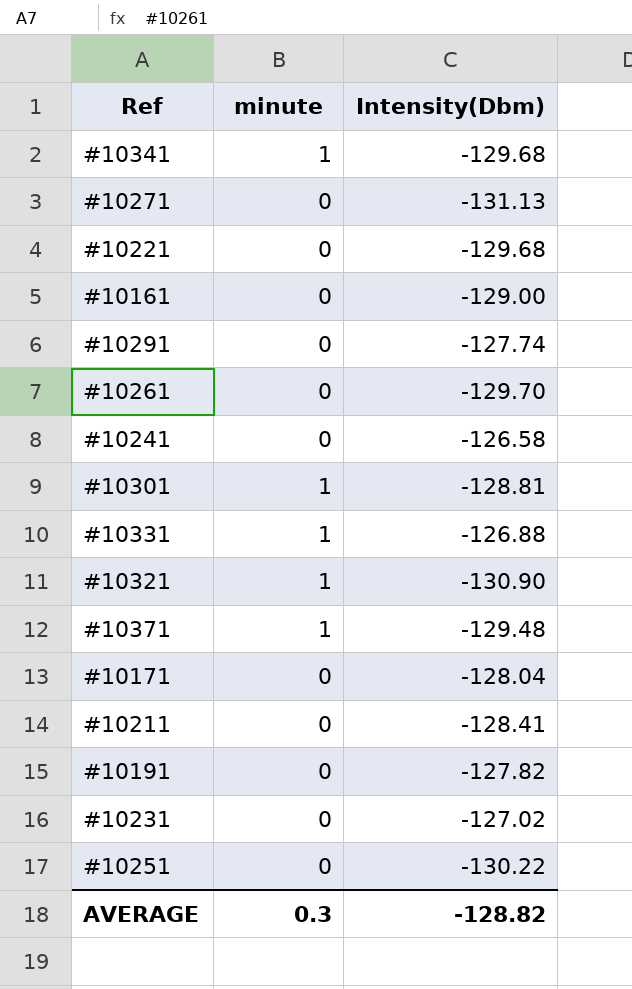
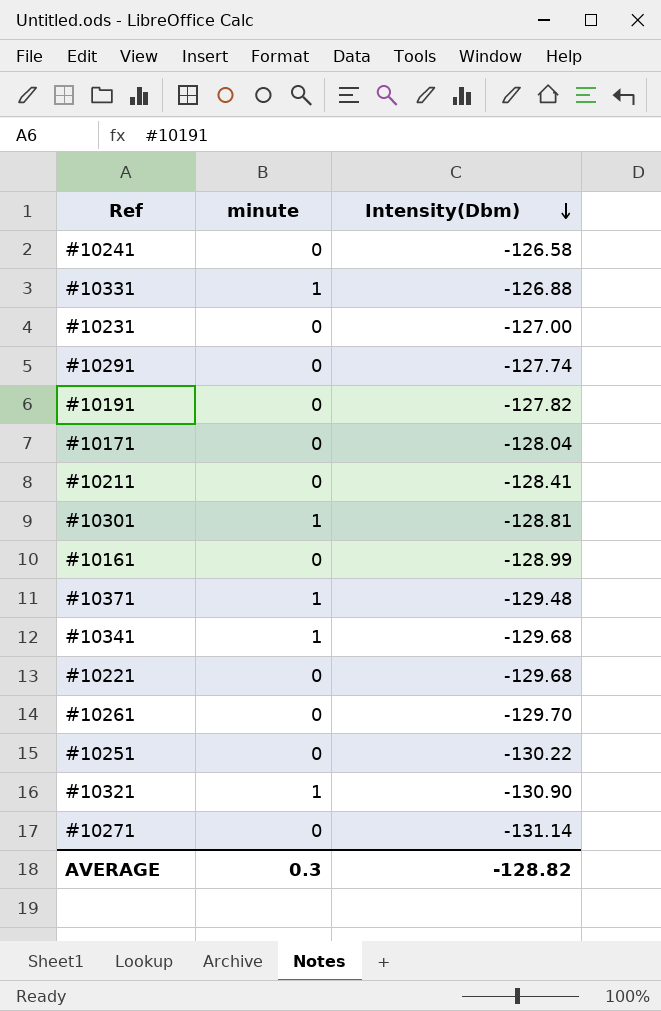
row order: none -> Intensity(Dbm) descending
#10231 | Intensity(Dbm): -127.02 -> -127.00
#10161 | Intensity(Dbm): -129.00 -> -128.99
#10271 | Intensity(Dbm): -131.13 -> -131.14

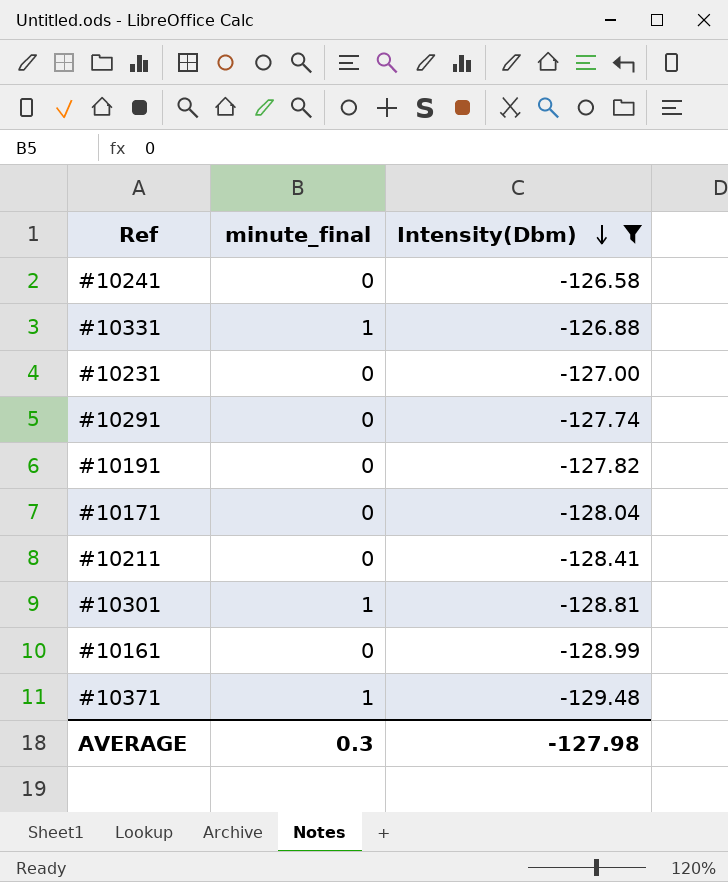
filter: none -> Intensity(Dbm) >= -129.48
column name: minute -> minute_final
AVERAGE | Intensity(Dbm): -128.82 -> -127.98

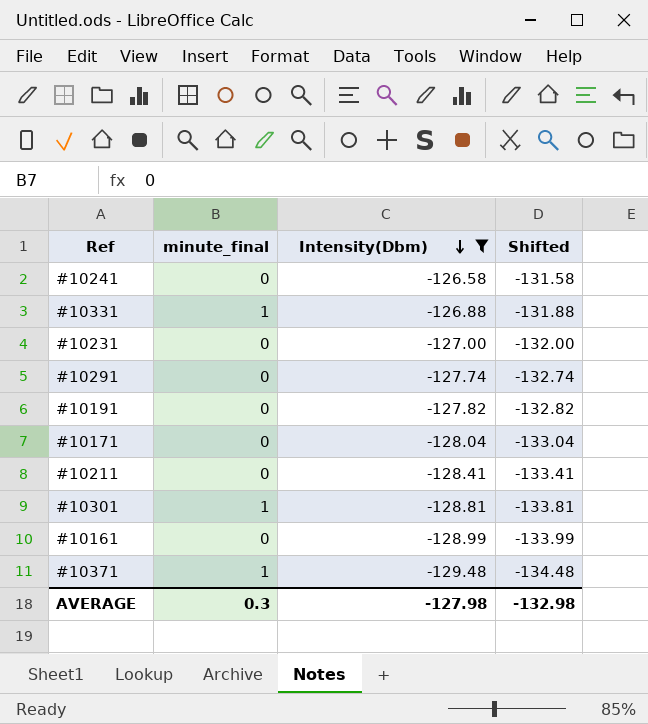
column Shifted | formula: none -> [Intensity(Dbm)] - 5

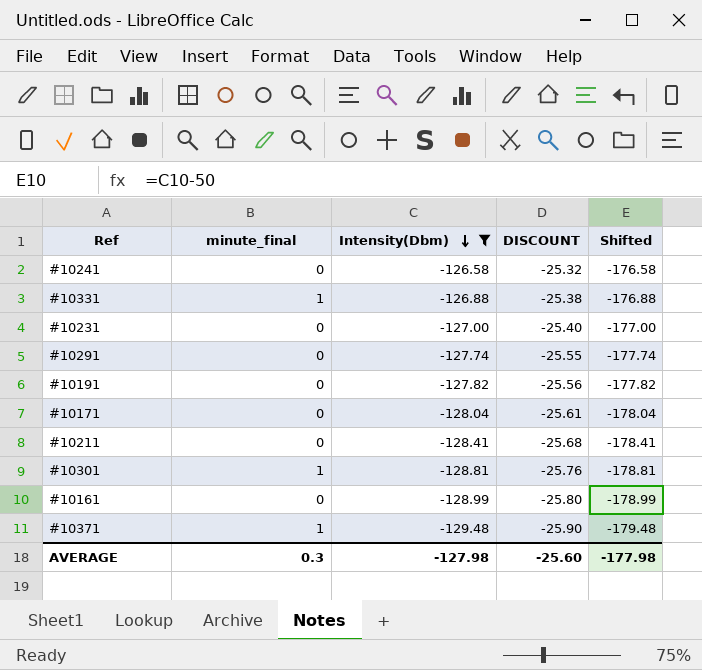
column DISCOUNT | formula: none -> [Intensity(Dbm)] * 0.2
column Shifted | formula: [Intensity(Dbm)] - 5 -> [Intensity(Dbm)] - 50
AVERAGE | Shifted: -132.98 -> -177.98

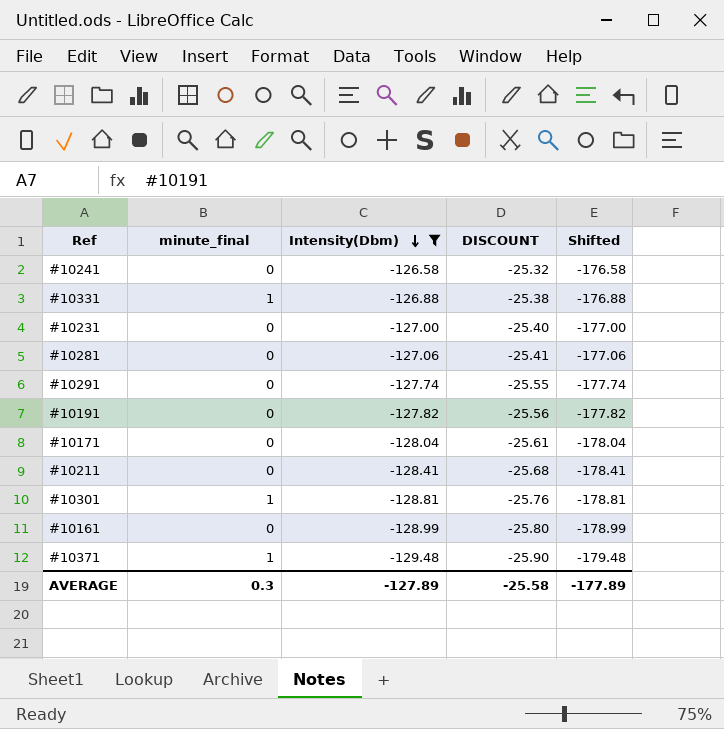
row #10281: none -> 0 | -127.06 | -25.41 | -177.06
AVERAGE | Intensity(Dbm): -127.98 -> -127.89
AVERAGE | DISCOUNT: -25.60 -> -25.58
AVERAGE | Shifted: -177.98 -> -177.89

